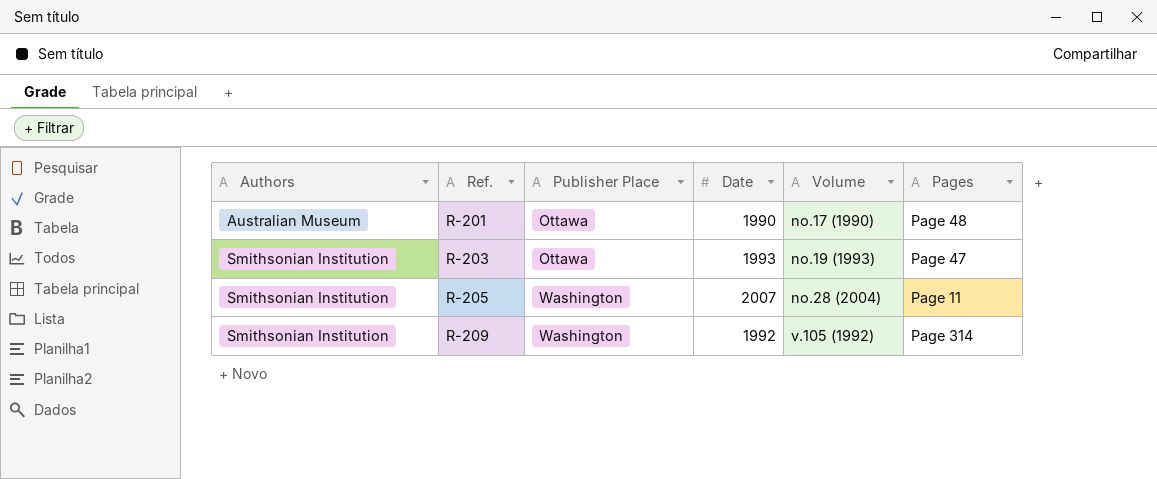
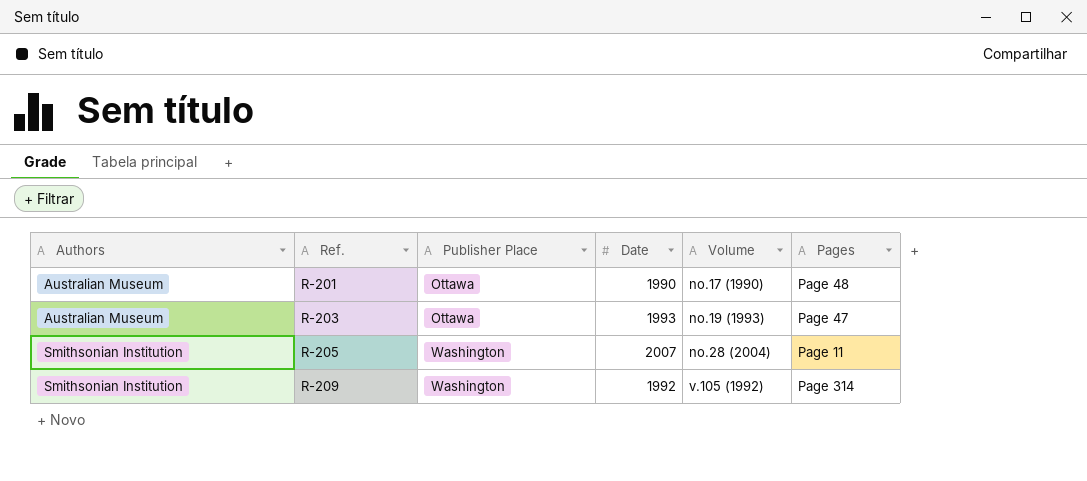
R-203 | Authors: Smithsonian Institution -> Australian Museum

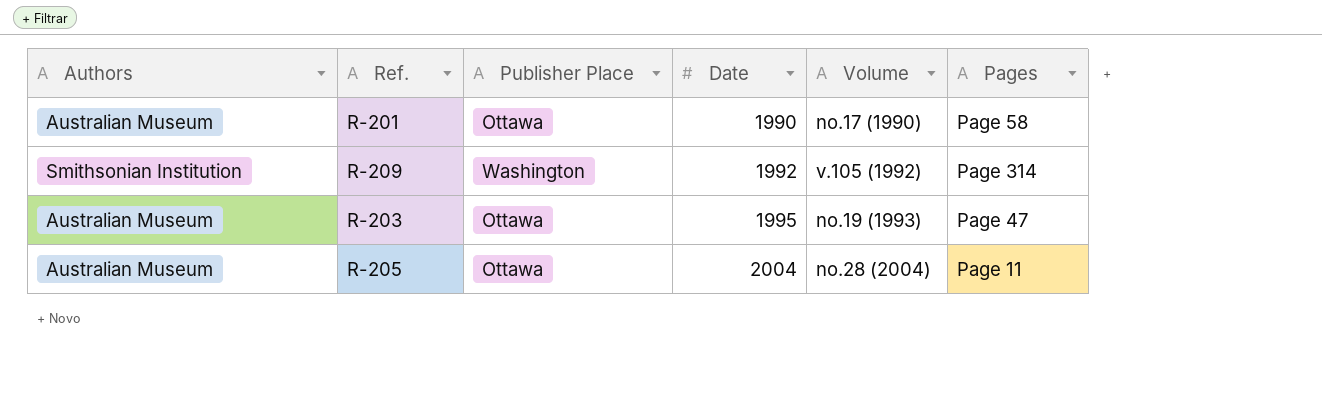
row order: Authors ascending -> Date ascending
R-201 | Pages: Page 48 -> Page 58
R-203 | Date: 1993 -> 1995
R-205 | Authors: Smithsonian Institution -> Australian Museum
R-205 | Publisher Place: Washington -> Ottawa
R-205 | Date: 2007 -> 2004

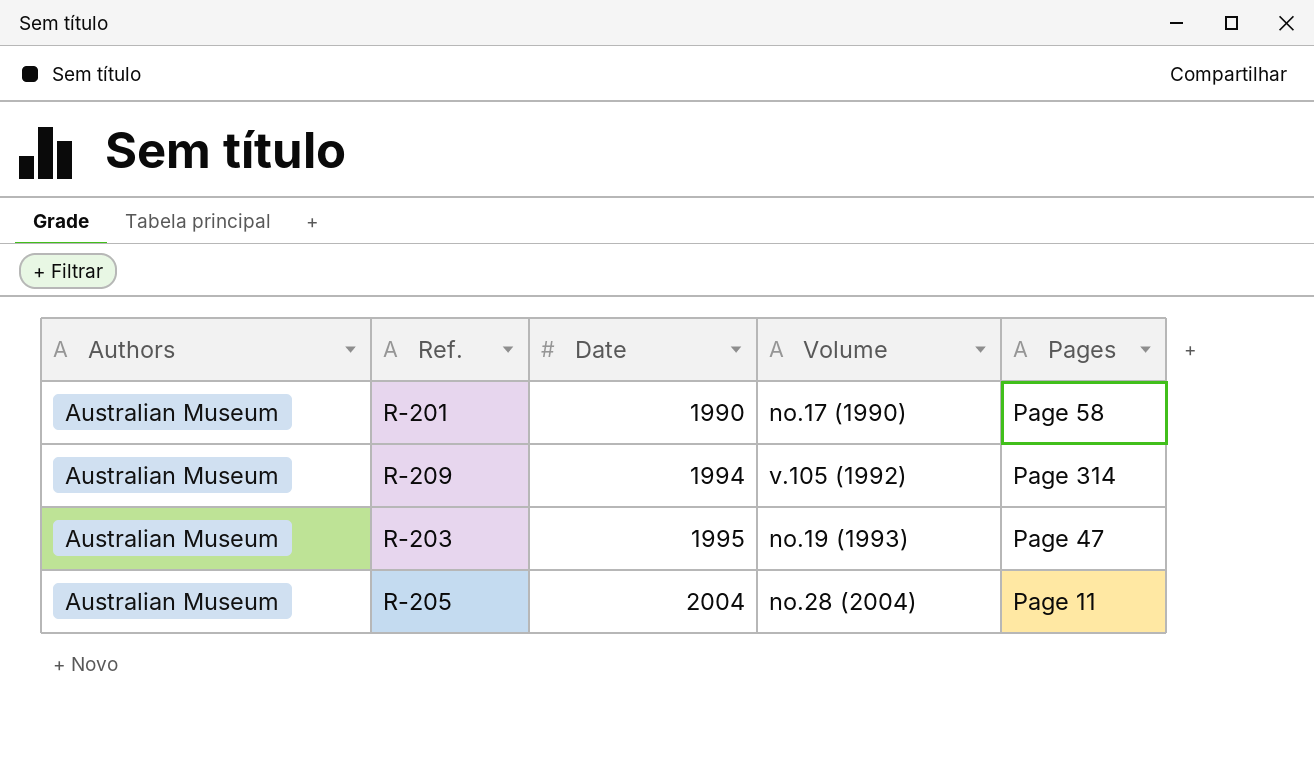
column Publisher Place | position: 3 -> none
R-209 | Authors: Smithsonian Institution -> Australian Museum
R-209 | Date: 1992 -> 1994

